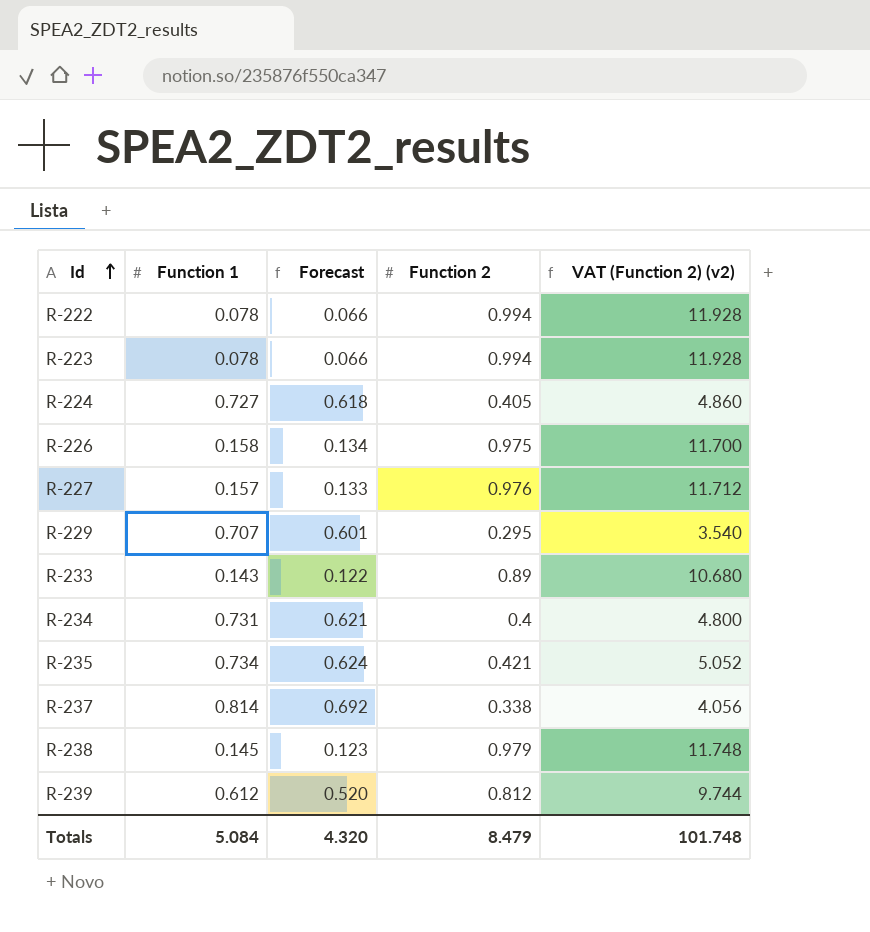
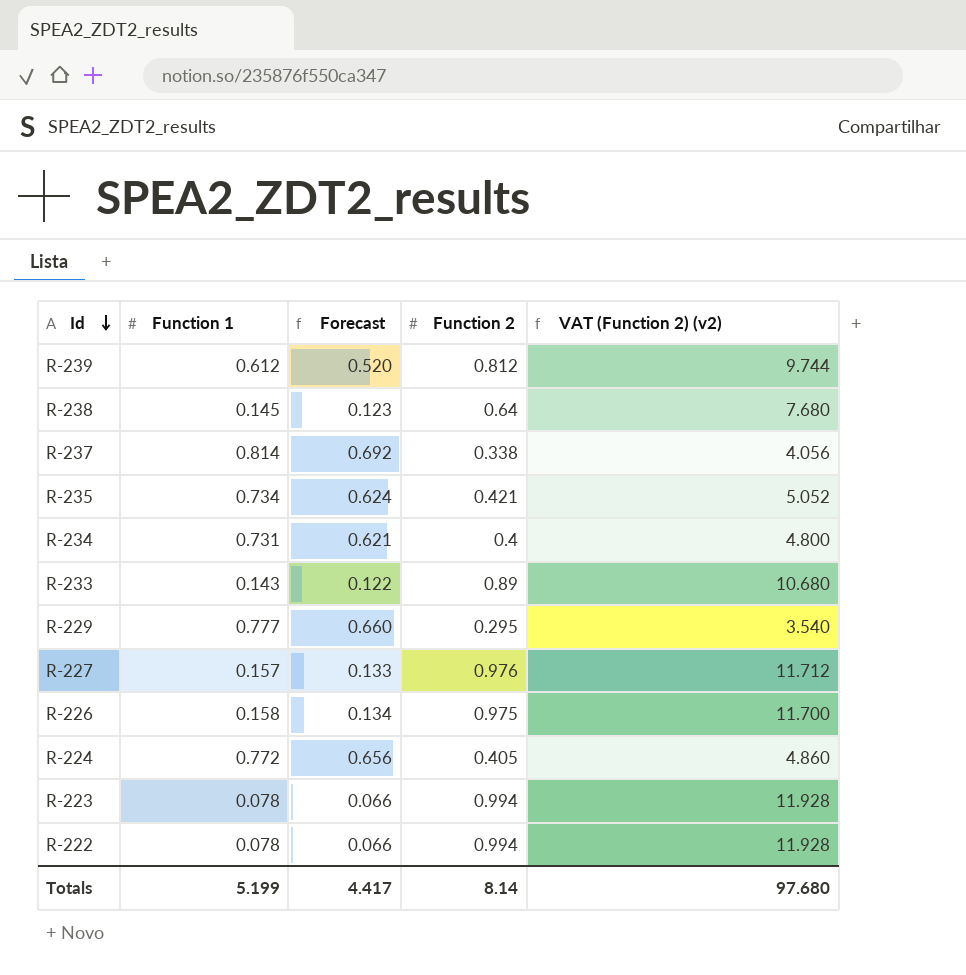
row order: Id ascending -> Id descending
R-238 | Function 2: 0.979 -> 0.64
R-238 | VAT (Function 2) (v2): 11.748 -> 7.680
R-229 | Function 1: 0.707 -> 0.777
R-229 | Forecast: 0.601 -> 0.660
R-224 | Function 1: 0.727 -> 0.772
R-224 | Forecast: 0.618 -> 0.656
Totals | Function 1: 5.084 -> 5.199
Totals | Forecast: 4.320 -> 4.417
Totals | Function 2: 8.479 -> 8.14
Totals | VAT (Function 2) (v2): 101.748 -> 97.680

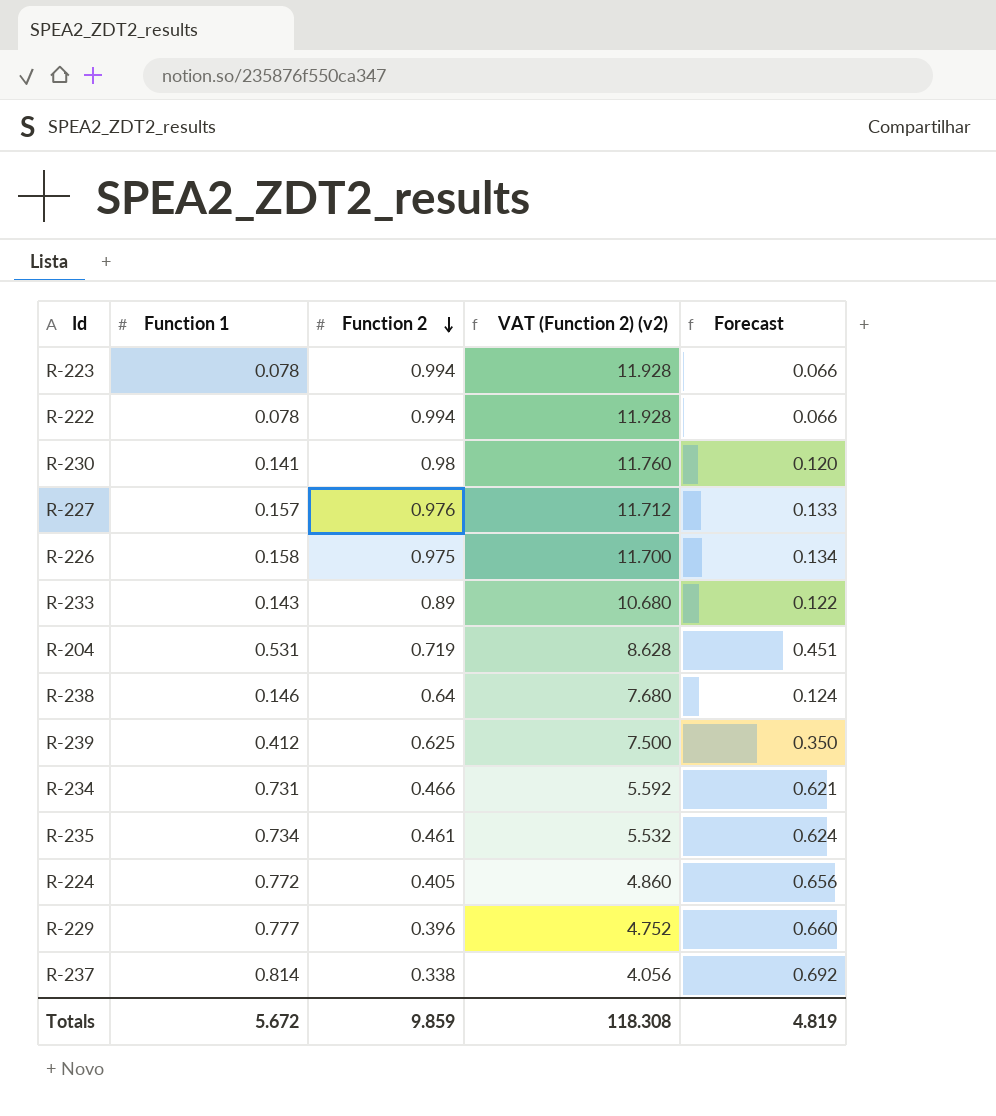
row order: Id descending -> Function 2 descending
column Forecast | position: 3 -> 5
row R-230: none -> 0.141 | 0.98 | 11.760 | 0.120
row R-204: none -> 0.531 | 0.719 | 8.628 | 0.451
R-238 | Function 1: 0.145 -> 0.146
R-238 | Forecast: 0.123 -> 0.124
R-239 | Function 1: 0.612 -> 0.412
R-239 | Function 2: 0.812 -> 0.625
R-239 | VAT (Function 2) (v2): 9.744 -> 7.500
R-239 | Forecast: 0.520 -> 0.350
R-234 | Function 2: 0.4 -> 0.466
R-234 | VAT (Function 2) (v2): 4.800 -> 5.592
R-235 | Function 2: 0.421 -> 0.461
R-235 | VAT (Function 2) (v2): 5.052 -> 5.532
R-229 | Function 2: 0.295 -> 0.396
R-229 | VAT (Function 2) (v2): 3.540 -> 4.752
Totals | Function 1: 5.199 -> 5.672
Totals | Function 2: 8.14 -> 9.859
Totals | VAT (Function 2) (v2): 97.680 -> 118.308
Totals | Forecast: 4.417 -> 4.819

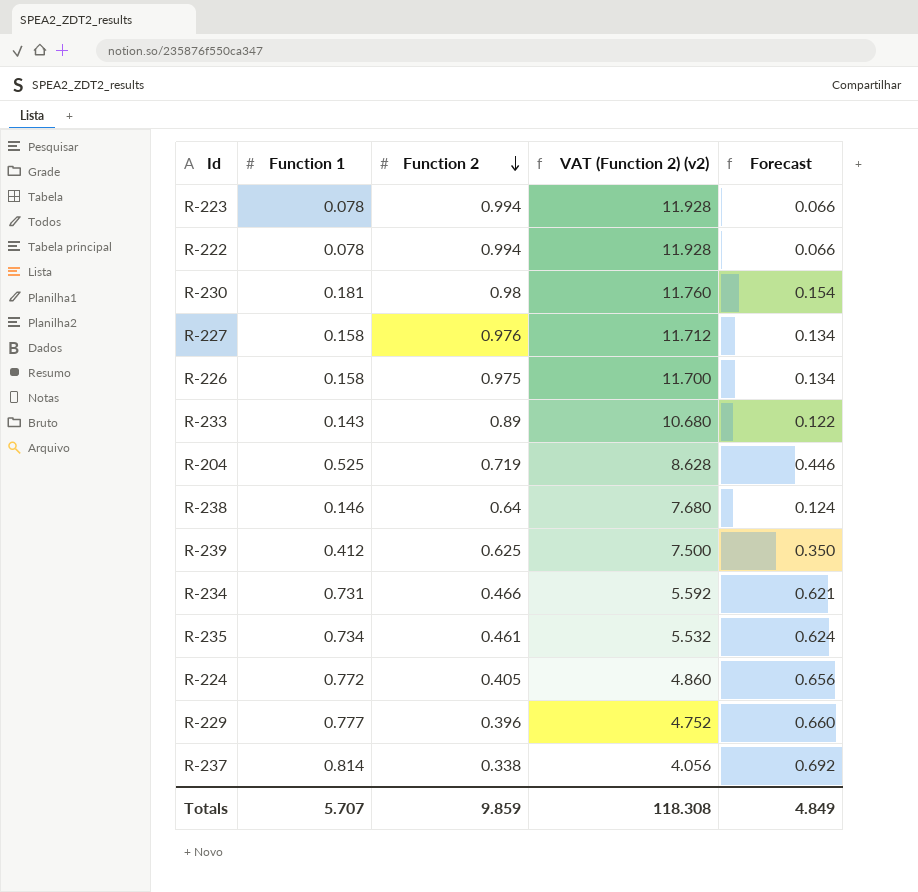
R-230 | Function 1: 0.141 -> 0.181
R-230 | Forecast: 0.120 -> 0.154
R-227 | Function 1: 0.157 -> 0.158
R-227 | Forecast: 0.133 -> 0.134
R-204 | Function 1: 0.531 -> 0.525
R-204 | Forecast: 0.451 -> 0.446
Totals | Function 1: 5.672 -> 5.707
Totals | Forecast: 4.819 -> 4.849

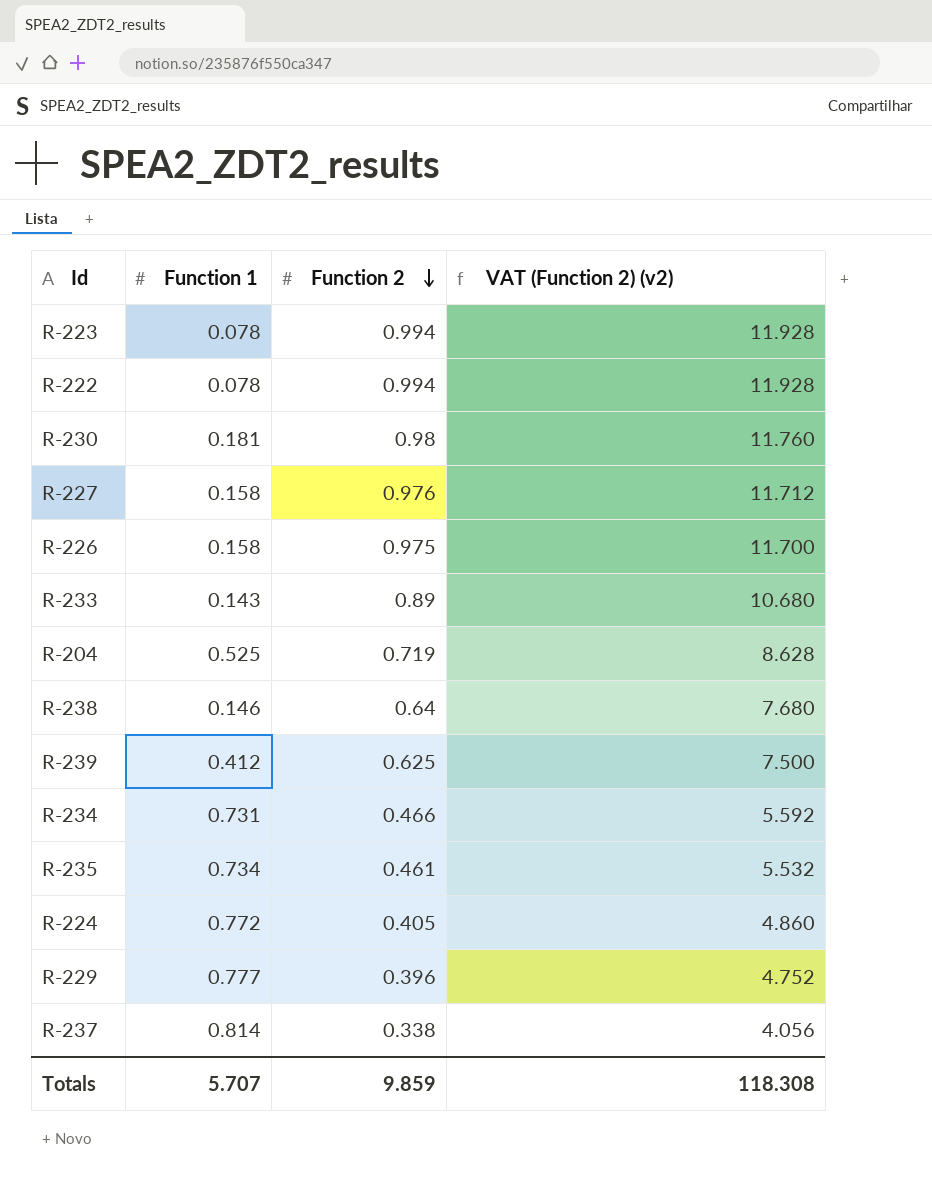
column Forecast | formula: [Function 1] * 0.85 -> none

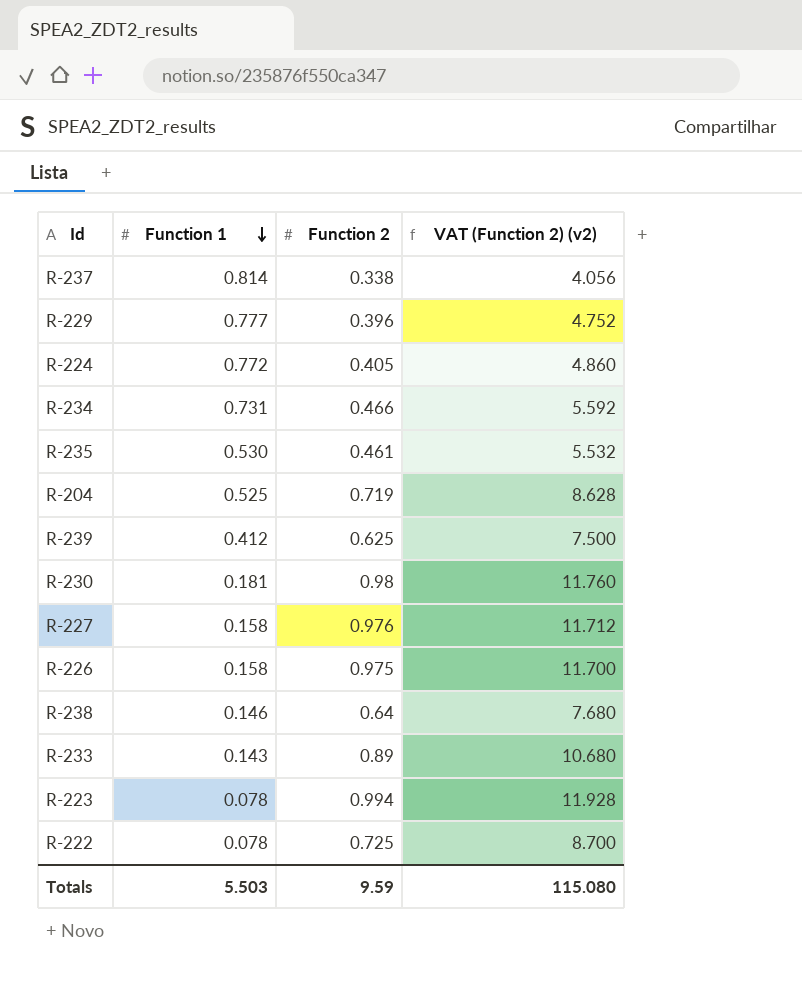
row order: Function 2 descending -> Function 1 descending
R-235 | Function 1: 0.734 -> 0.530
R-222 | Function 2: 0.994 -> 0.725
R-222 | VAT (Function 2) (v2): 11.928 -> 8.700
Totals | Function 1: 5.707 -> 5.503
Totals | Function 2: 9.859 -> 9.59
Totals | VAT (Function 2) (v2): 118.308 -> 115.080

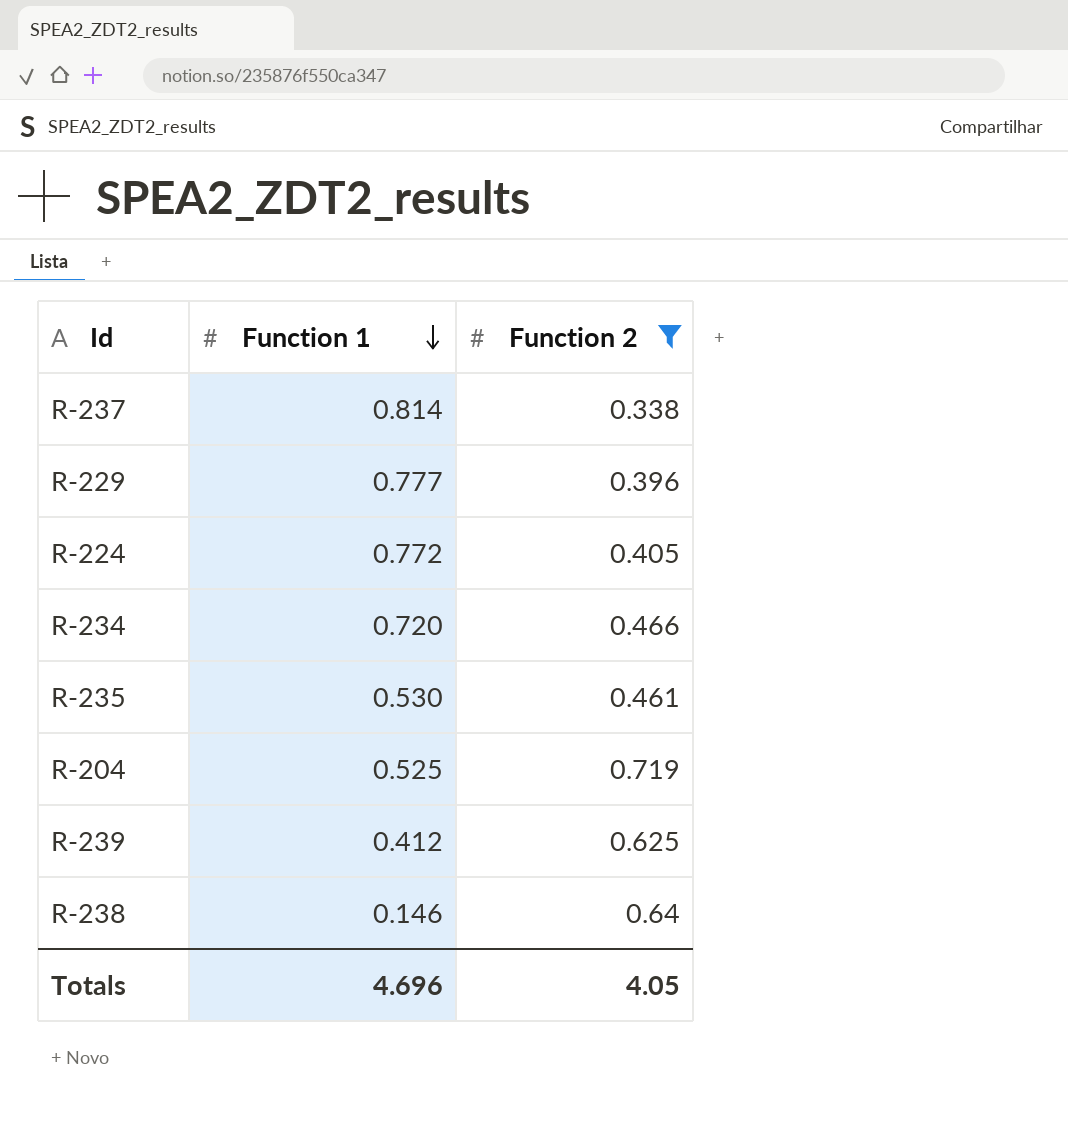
filter: none -> Function 2 <= 0.719
column VAT (Function 2) (v2) | formula: [Function 2] * 12 -> none
R-234 | Function 1: 0.731 -> 0.720
Totals | Function 1: 5.503 -> 4.696
Totals | Function 2: 9.59 -> 4.05

